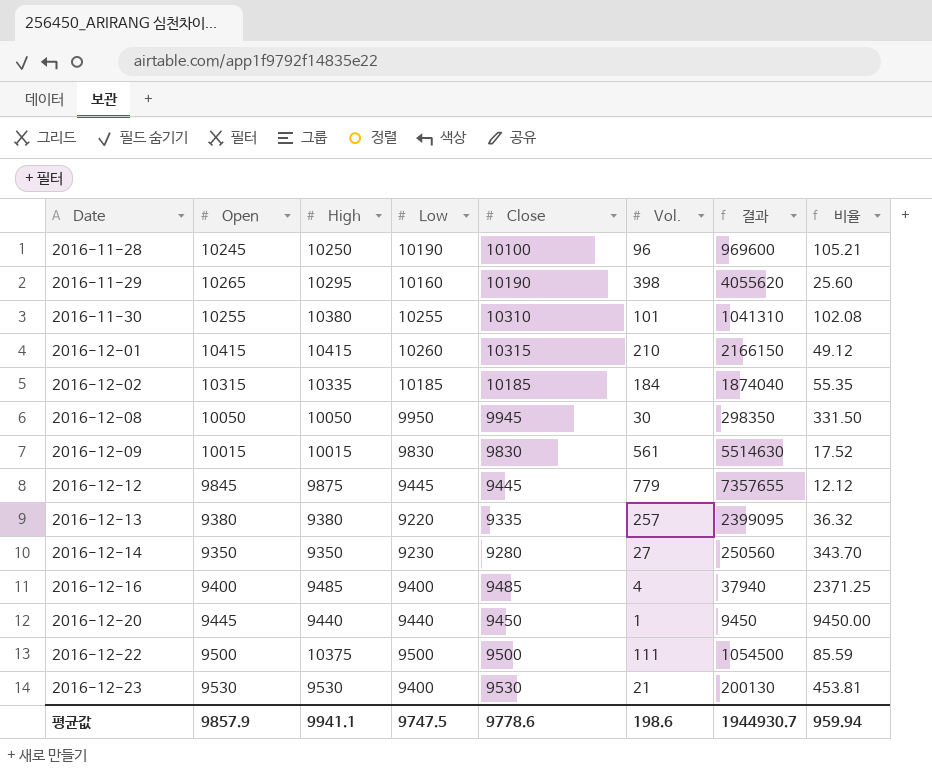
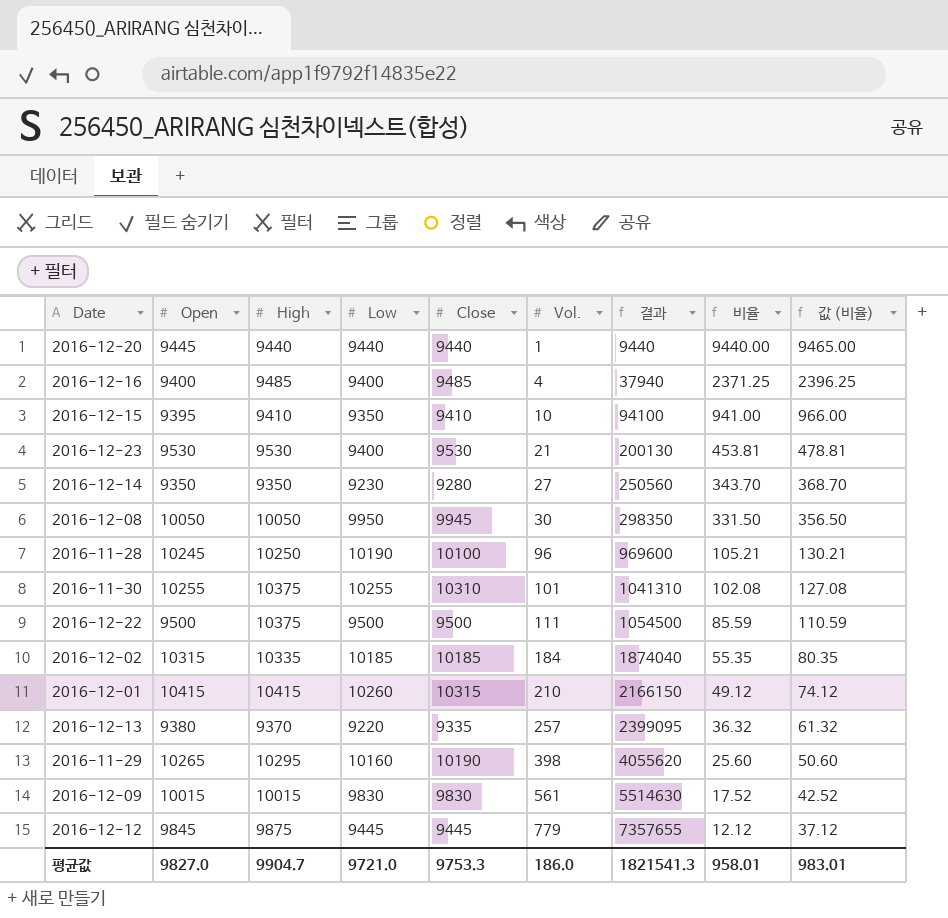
row order: Date ascending -> Vol. ascending
column 값 (비율) | formula: none -> [비율] + 25
2016-12-20 | Close: 9450 -> 9440
2016-12-20 | 결과: 9450 -> 9440
2016-12-20 | 비율: 9450.00 -> 9440.00
row 2016-12-15: none -> 9395 | 9410 | 9350 | 9410 | 10 | 94100 | 941.00 | 966.00
2016-11-30 | High: 10380 -> 10375
2016-12-13 | High: 9380 -> 9370
평균값 | Open: 9857.9 -> 9827.0
평균값 | High: 9941.1 -> 9904.7
평균값 | Low: 9747.5 -> 9721.0
평균값 | Close: 9778.6 -> 9753.3
평균값 | Vol.: 198.6 -> 186.0
평균값 | 결과: 1944930.7 -> 1821541.3
평균값 | 비율: 959.94 -> 958.01

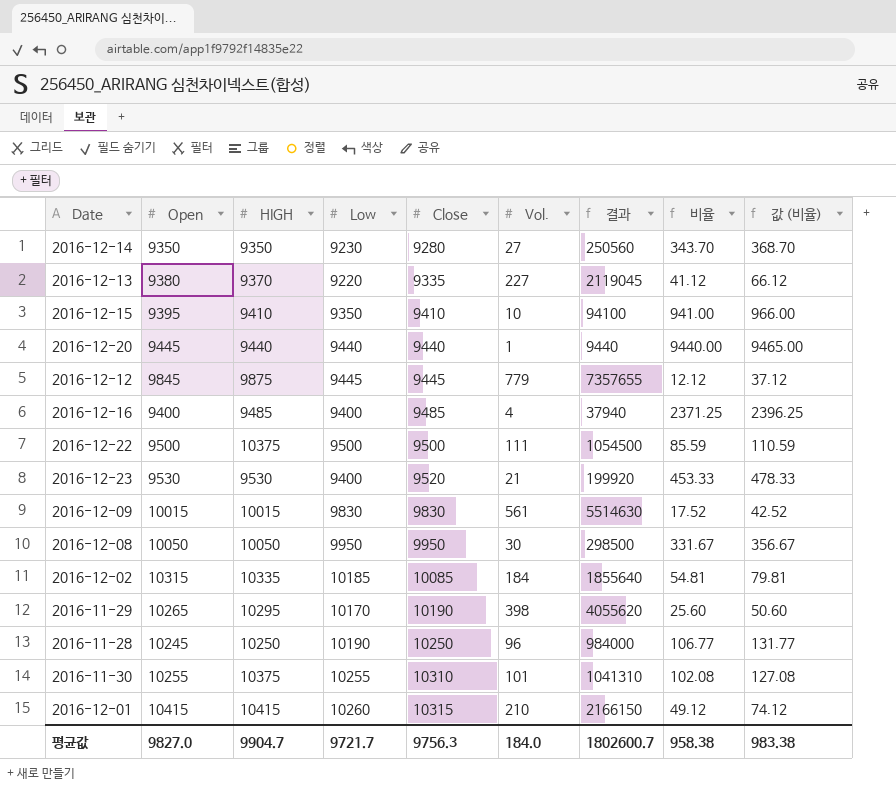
row order: Vol. ascending -> Close ascending
column name: High -> HIGH
2016-12-13 | Vol.: 257 -> 227
2016-12-13 | 결과: 2399095 -> 2119045
2016-12-13 | 비율: 36.32 -> 41.12
2016-12-13 | 값 (비율): 61.32 -> 66.12
2016-12-23 | Close: 9530 -> 9520
2016-12-23 | 결과: 200130 -> 199920
2016-12-23 | 비율: 453.81 -> 453.33
2016-12-23 | 값 (비율): 478.81 -> 478.33
2016-12-08 | Close: 9945 -> 9950
2016-12-08 | 결과: 298350 -> 298500
2016-12-08 | 비율: 331.50 -> 331.67
2016-12-08 | 값 (비율): 356.50 -> 356.67
2016-12-02 | Close: 10185 -> 10085
2016-12-02 | 결과: 1874040 -> 1855640
2016-12-02 | 비율: 55.35 -> 54.81
2016-12-02 | 값 (비율): 80.35 -> 79.81
2016-11-29 | Low: 10160 -> 10170
2016-11-28 | Close: 10100 -> 10250
2016-11-28 | 결과: 969600 -> 984000
2016-11-28 | 비율: 105.21 -> 106.77
2016-11-28 | 값 (비율): 130.21 -> 131.77
평균값 | Low: 9721.0 -> 9721.7
평균값 | Close: 9753.3 -> 9756.3
평균값 | Vol.: 186.0 -> 184.0
평균값 | 결과: 1821541.3 -> 1802600.7
평균값 | 비율: 958.01 -> 958.38
평균값 | 값 (비율): 983.01 -> 983.38

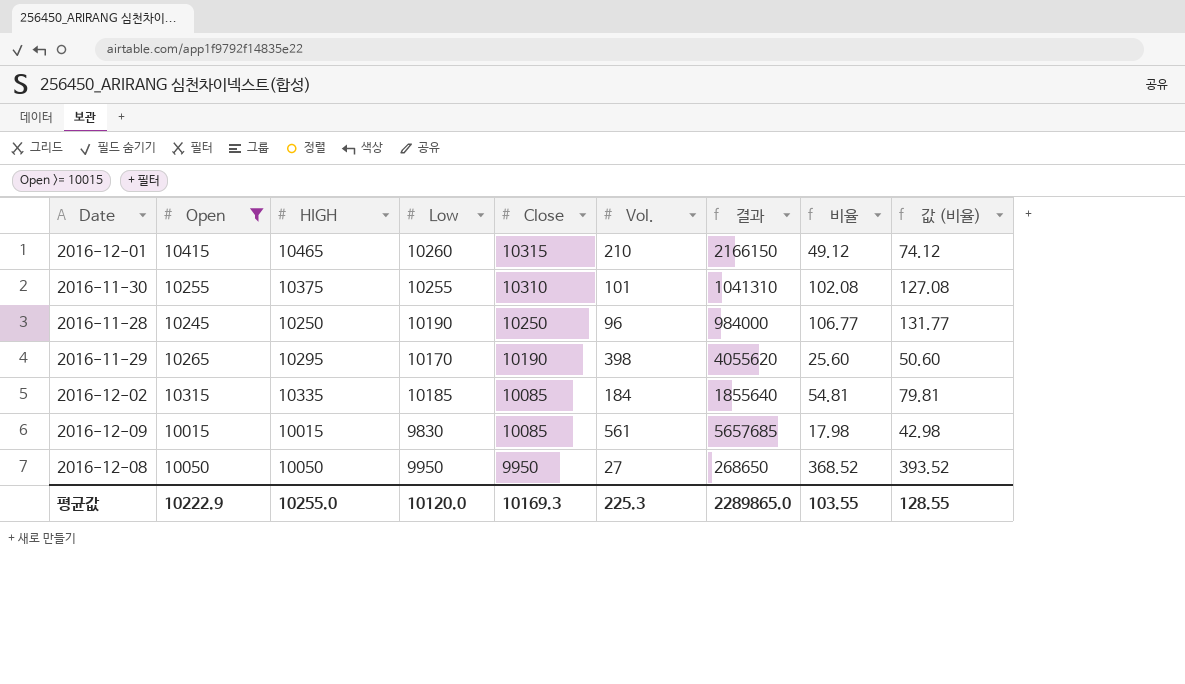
filter: none -> Open >= 10015
row order: Close ascending -> Close descending
2016-12-01 | HIGH: 10415 -> 10465
2016-12-09 | Close: 9830 -> 10085
2016-12-09 | 결과: 5514630 -> 5657685
2016-12-09 | 비율: 17.52 -> 17.98
2016-12-09 | 값 (비율): 42.52 -> 42.98
2016-12-08 | Vol.: 30 -> 27
2016-12-08 | 결과: 298500 -> 268650
2016-12-08 | 비율: 331.67 -> 368.52
2016-12-08 | 값 (비율): 356.67 -> 393.52
평균값 | Open: 9827.0 -> 10222.9
평균값 | HIGH: 9904.7 -> 10255.0
평균값 | Low: 9721.7 -> 10120.0
평균값 | Close: 9756.3 -> 10169.3
평균값 | Vol.: 184.0 -> 225.3
평균값 | 결과: 1802600.7 -> 2289865.0
평균값 | 비율: 958.38 -> 103.55
평균값 | 값 (비율): 983.38 -> 128.55

